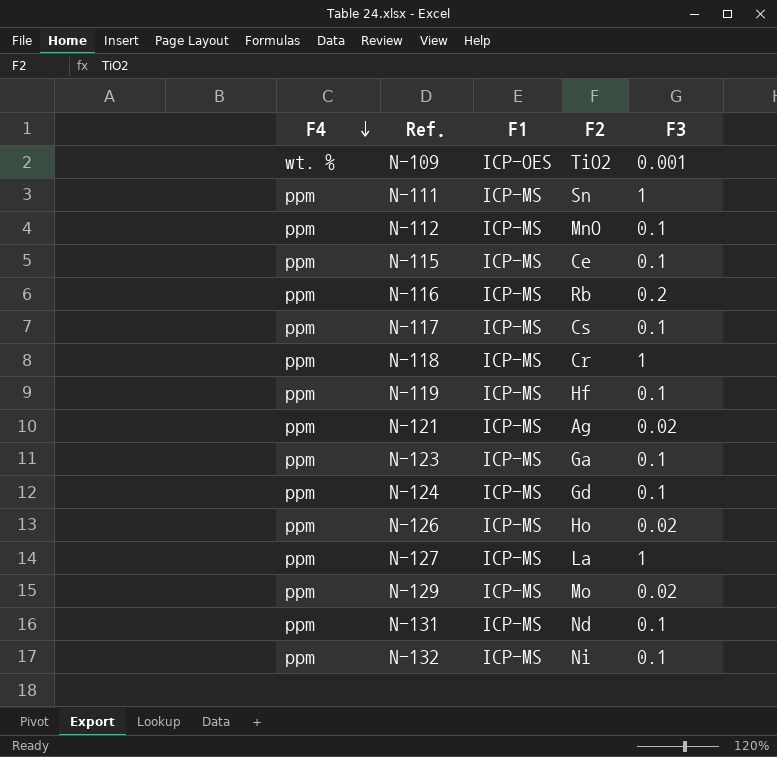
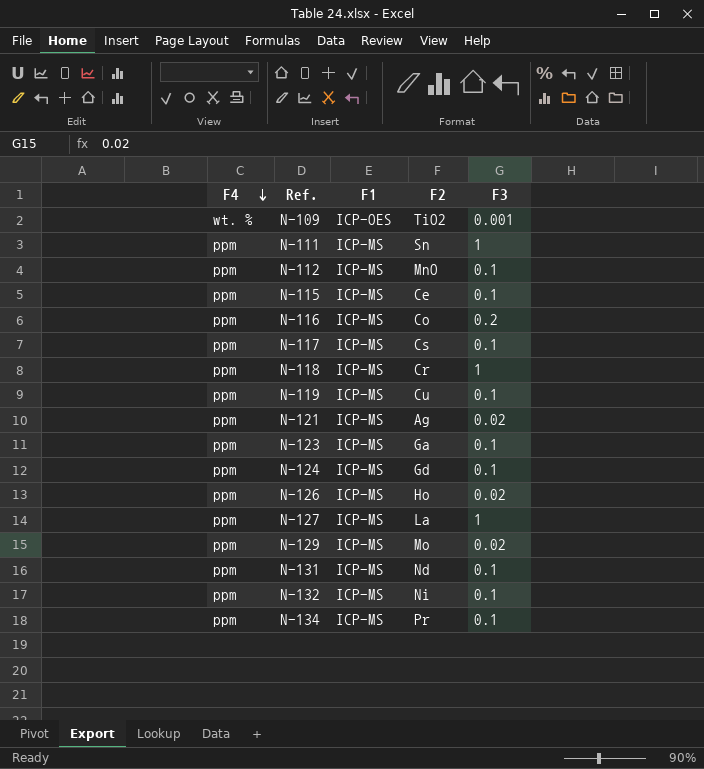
N-116 | F2: Rb -> Co
N-119 | F2: Hf -> Cu
row N-134: none -> ppm | ICP-MS | Pr | 0.1

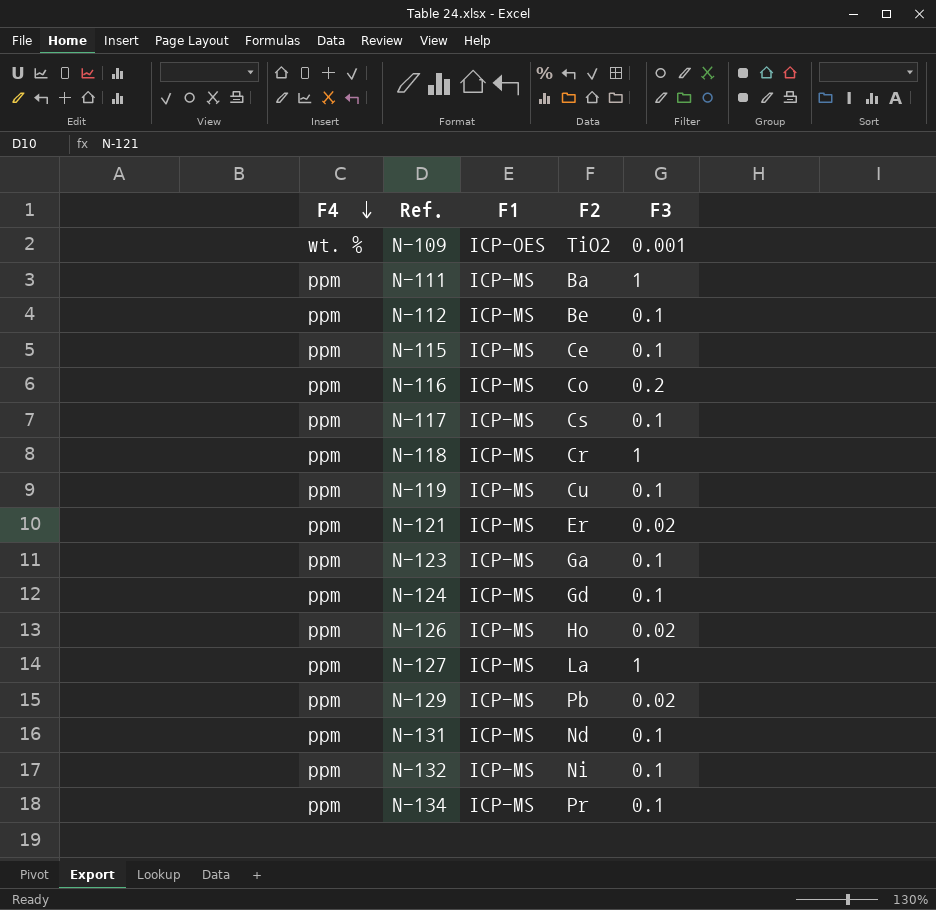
N-111 | F2: Sn -> Ba
N-112 | F2: MnO -> Be
N-121 | F2: Ag -> Er
N-129 | F2: Mo -> Pb

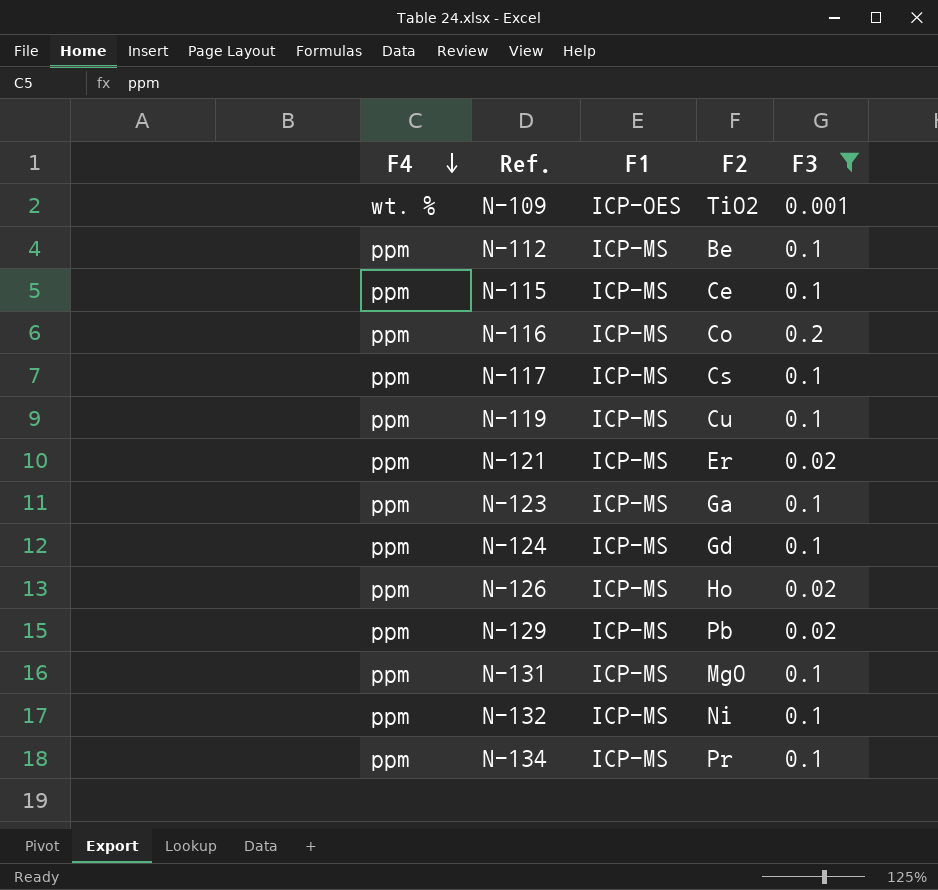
filter: none -> F3 != 1
N-131 | F2: Nd -> MgO

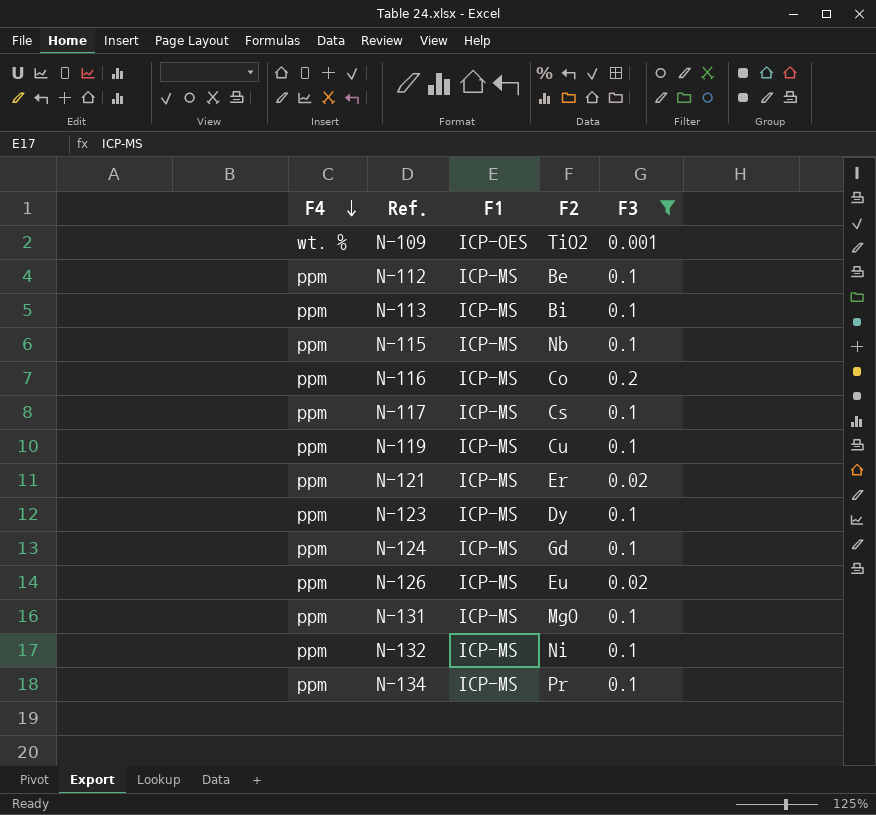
row N-129: ppm | ICP-MS | Pb | 0.02 -> none
row N-113: none -> ppm | ICP-MS | Bi | 0.1
N-115 | F2: Ce -> Nb
N-123 | F2: Ga -> Dy
N-126 | F2: Ho -> Eu

